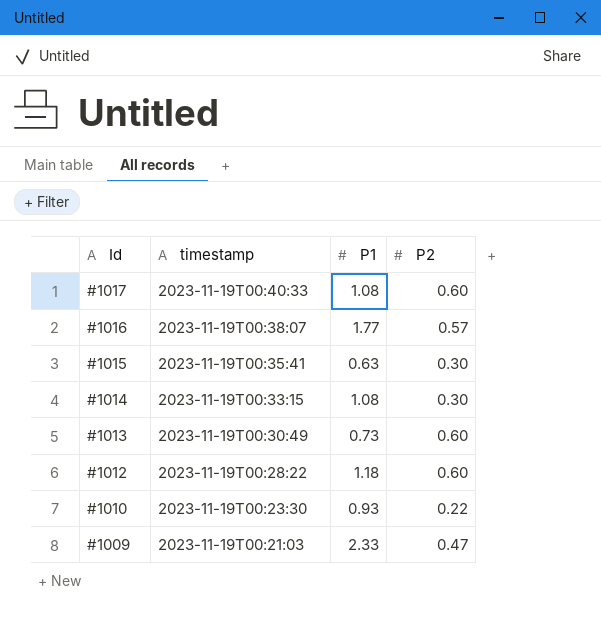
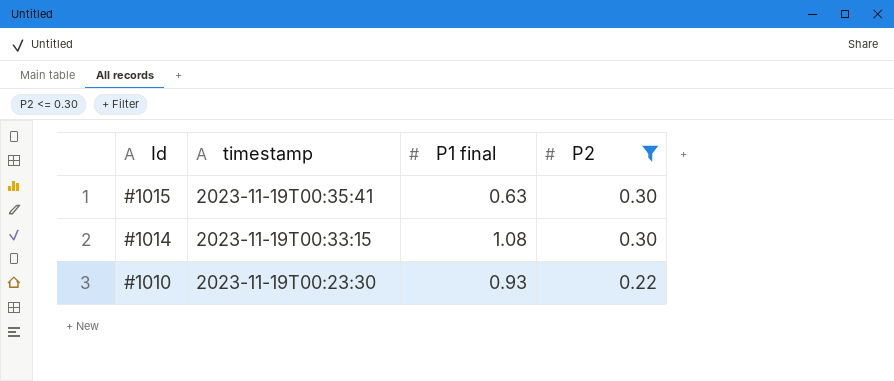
filter: none -> P2 <= 0.30
column name: P1 -> P1 final

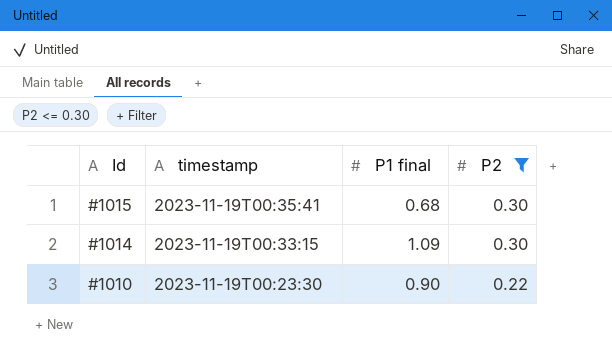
#1015 | P1 final: 0.63 -> 0.68
#1014 | P1 final: 1.08 -> 1.09
#1010 | P1 final: 0.93 -> 0.90

